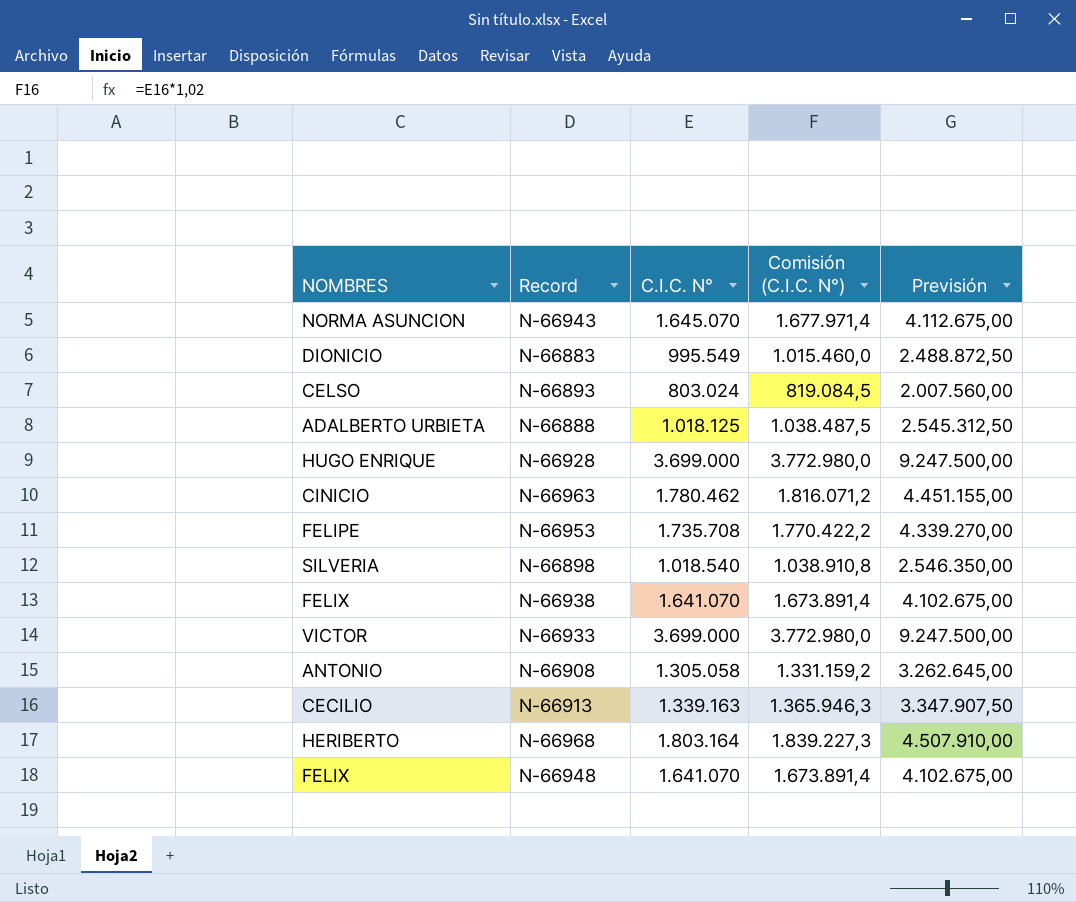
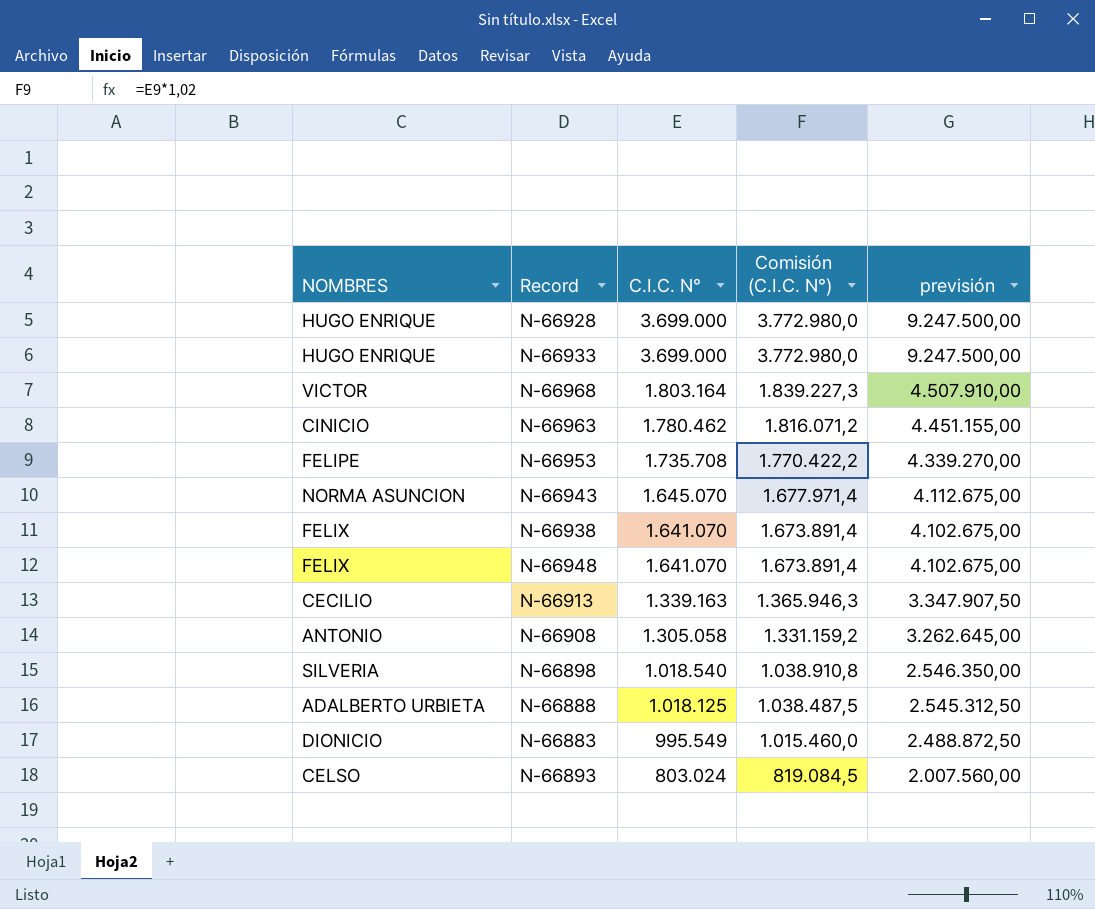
row order: none -> C.I.C. N° descending
column name: Previsión -> previsión
N-66933 | NOMBRES: VICTOR -> HUGO ENRIQUE
N-66968 | NOMBRES: HERIBERTO -> VICTOR

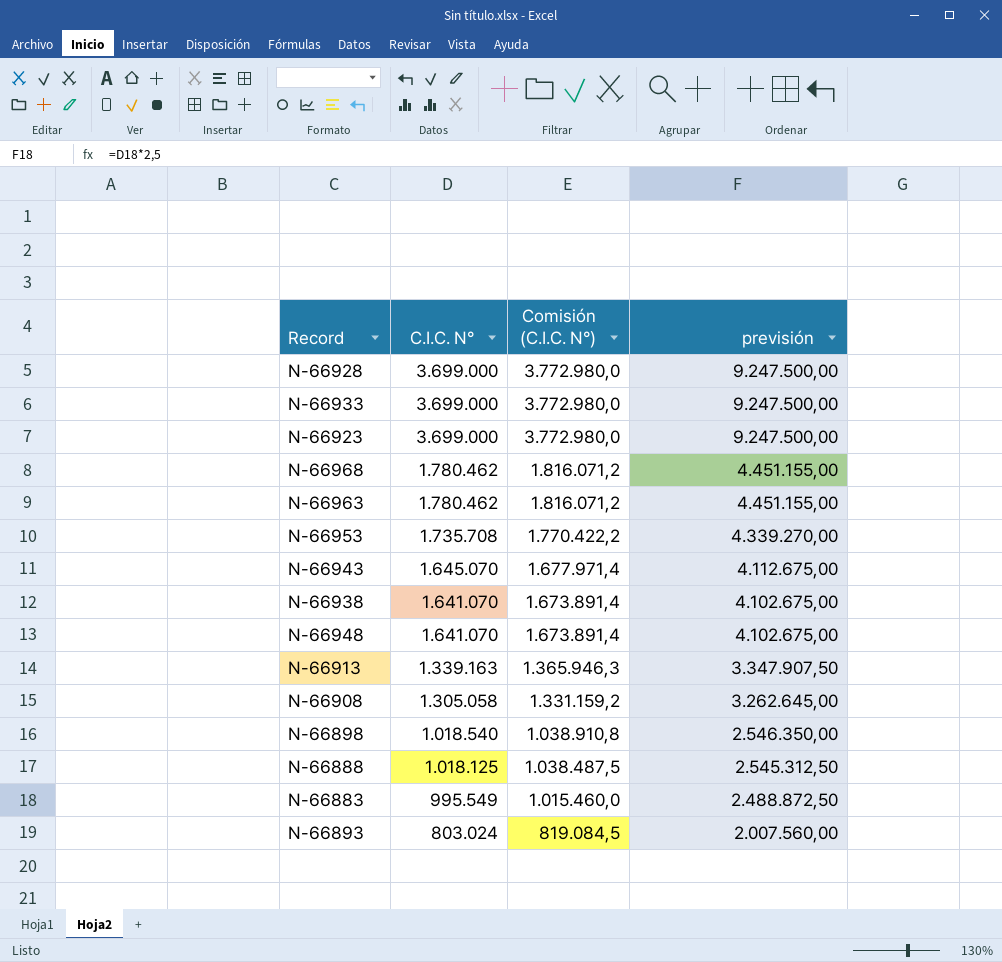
column NOMBRES | position: 1 -> none
row N-66923: none -> 3.699.000 | 3.772.980,0 | 9.247.500,00
N-66968 | C.I.C. N°: 1.803.164 -> 1.780.462
N-66968 | Comisión (C.I.C. N°): 1.839.227,3 -> 1.816.071,2
N-66968 | previsión: 4.507.910,00 -> 4.451.155,00

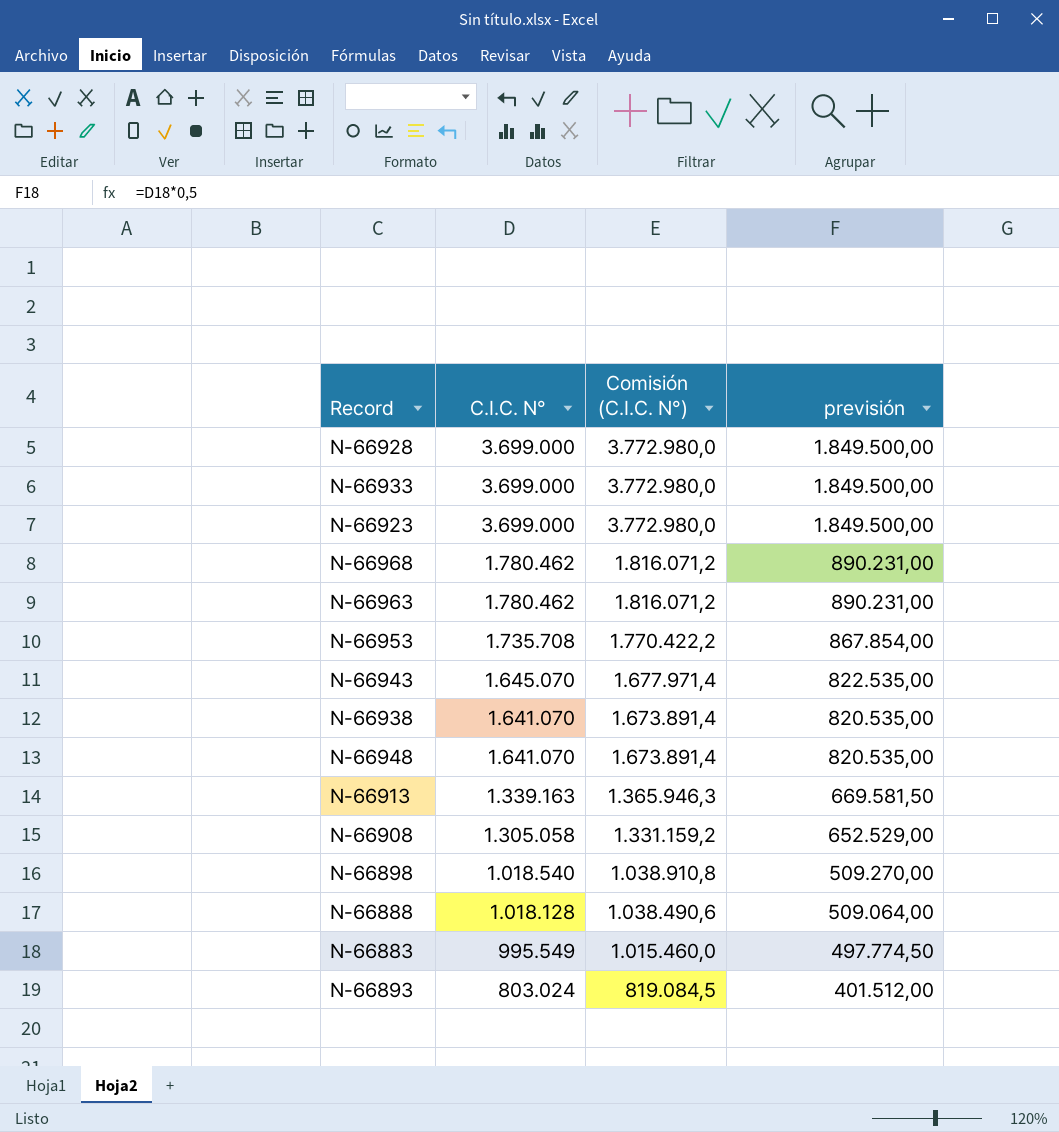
column previsión | formula: [C.I.C. N°] * 2,5 -> [C.I.C. N°] * 0,5
N-66888 | C.I.C. N°: 1.018.125 -> 1.018.128
N-66888 | Comisión (C.I.C. N°): 1.038.487,5 -> 1.038.490,6

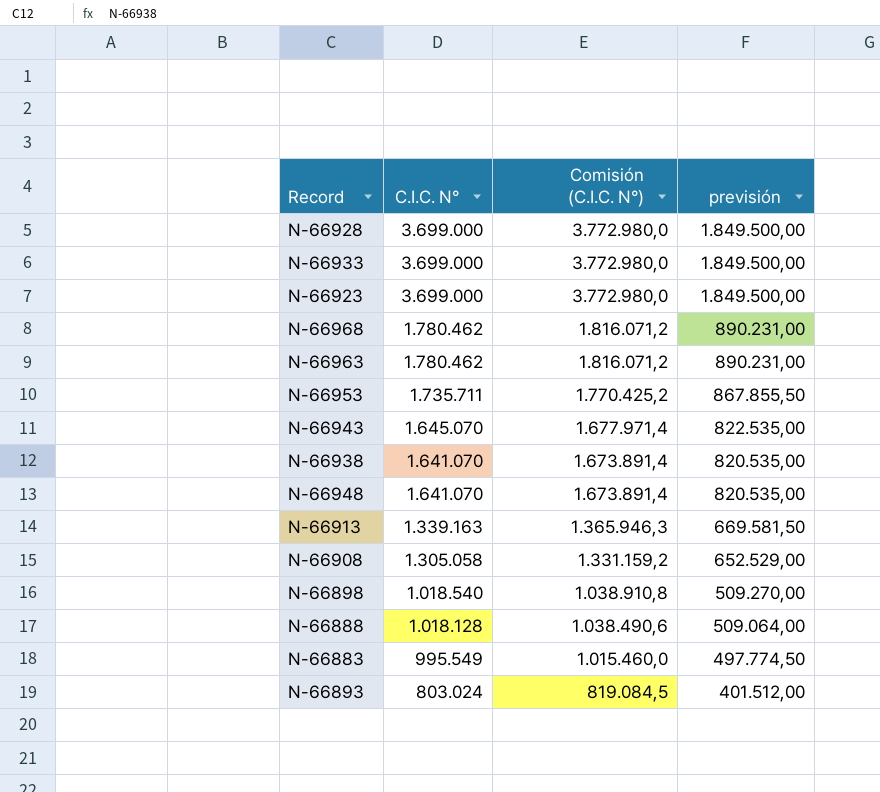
N-66953 | C.I.C. N°: 1.735.708 -> 1.735.711
N-66953 | Comisión (C.I.C. N°): 1.770.422,2 -> 1.770.425,2
N-66953 | previsión: 867.854,00 -> 867.855,50

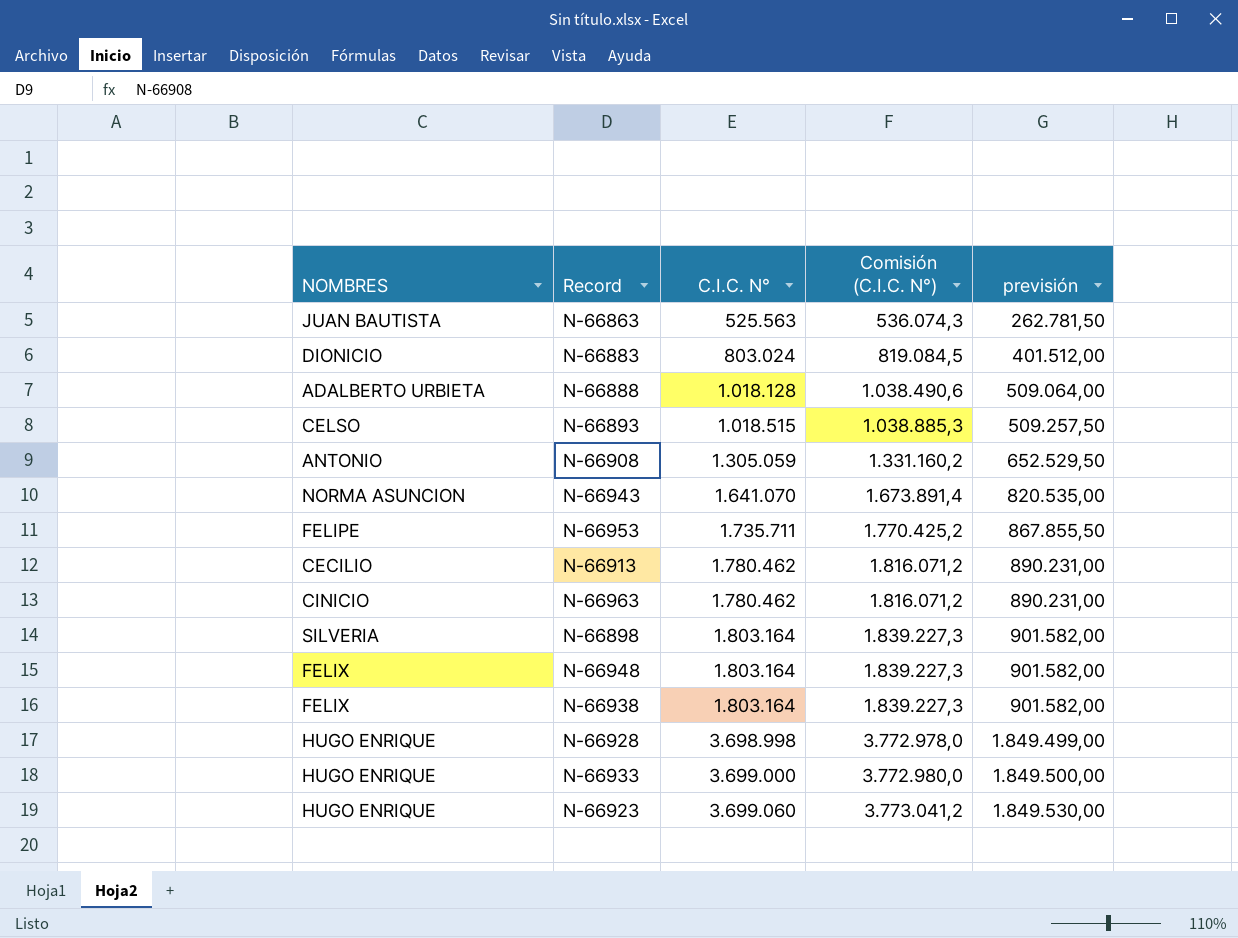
row order: C.I.C. N° descending -> C.I.C. N° ascending
column NOMBRES | position: none -> 1
row N-66968: 1.780.462 | 1.816.071,2 | 890.231,00 -> none
row N-66863: none -> JUAN BAUTISTA | 525.563 | 536.074,3 | 262.781,50
N-66883 | C.I.C. N°: 995.549 -> 803.024
N-66883 | Comisión (C.I.C. N°): 1.015.460,0 -> 819.084,5
N-66883 | previsión: 497.774,50 -> 401.512,00
N-66893 | C.I.C. N°: 803.024 -> 1.018.515
N-66893 | Comisión (C.I.C. N°): 819.084,5 -> 1.038.885,3
N-66893 | previsión: 401.512,00 -> 509.257,50
N-66908 | C.I.C. N°: 1.305.058 -> 1.305.059
N-66908 | Comisión (C.I.C. N°): 1.331.159,2 -> 1.331.160,2
N-66908 | previsión: 652.529,00 -> 652.529,50
N-66943 | C.I.C. N°: 1.645.070 -> 1.641.070
N-66943 | Comisión (C.I.C. N°): 1.677.971,4 -> 1.673.891,4
N-66943 | previsión: 822.535,00 -> 820.535,00
N-66913 | C.I.C. N°: 1.339.163 -> 1.780.462
N-66913 | Comisión (C.I.C. N°): 1.365.946,3 -> 1.816.071,2
N-66913 | previsión: 669.581,50 -> 890.231,00
N-66898 | C.I.C. N°: 1.018.540 -> 1.803.164
N-66898 | Comisión (C.I.C. N°): 1.038.910,8 -> 1.839.227,3
N-66898 | previsión: 509.270,00 -> 901.582,00
N-66948 | C.I.C. N°: 1.641.070 -> 1.803.164
N-66948 | Comisión (C.I.C. N°): 1.673.891,4 -> 1.839.227,3
N-66948 | previsión: 820.535,00 -> 901.582,00
N-66938 | C.I.C. N°: 1.641.070 -> 1.803.164
N-66938 | Comisión (C.I.C. N°): 1.673.891,4 -> 1.839.227,3
N-66938 | previsión: 820.535,00 -> 901.582,00
N-66928 | C.I.C. N°: 3.699.000 -> 3.698.998
N-66928 | Comisión (C.I.C. N°): 3.772.980,0 -> 3.772.978,0
N-66928 | previsión: 1.849.500,00 -> 1.849.499,00
N-66923 | C.I.C. N°: 3.699.000 -> 3.699.060
N-66923 | Comisión (C.I.C. N°): 3.772.980,0 -> 3.773.041,2
N-66923 | previsión: 1.849.500,00 -> 1.849.530,00

